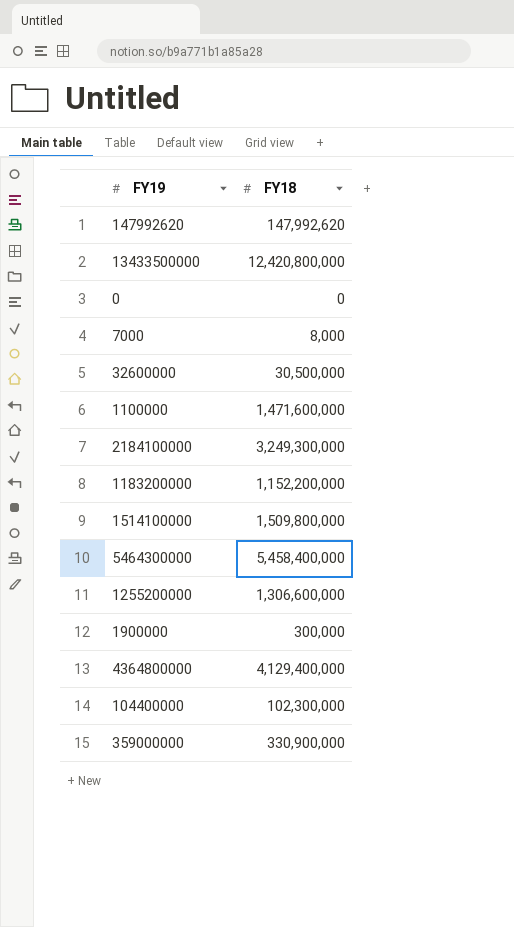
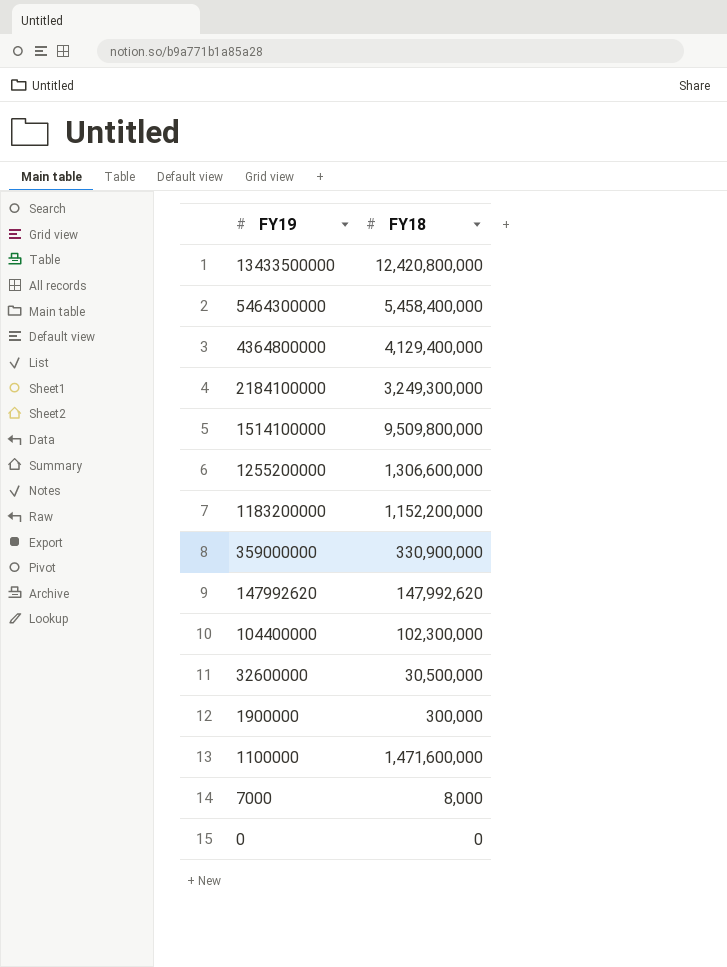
row order: none -> FY19 descending
1514100000 | FY18: 1,509,800,000 -> 9,509,800,000

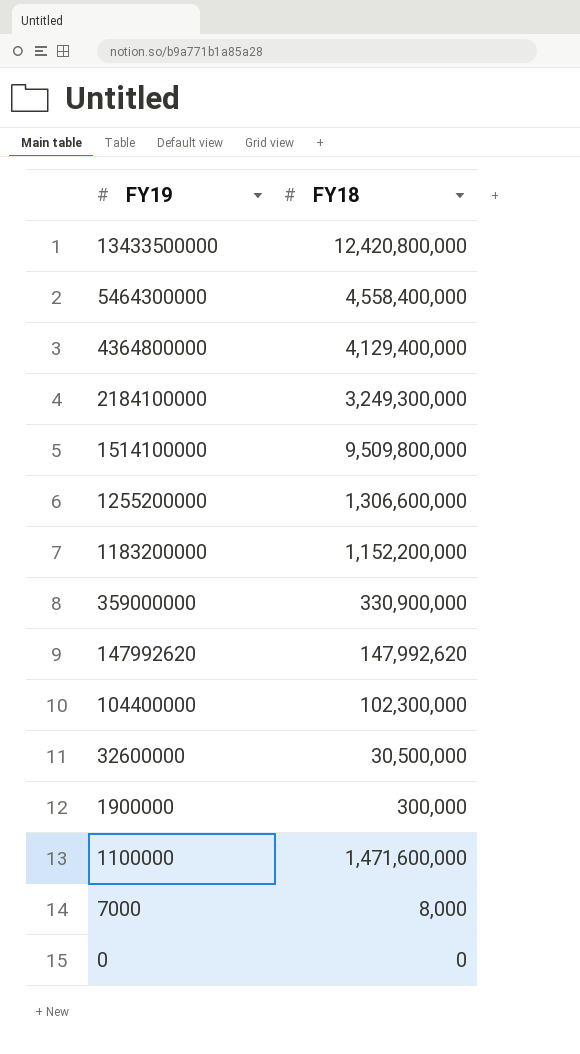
5464300000 | FY18: 5,458,400,000 -> 4,558,400,000

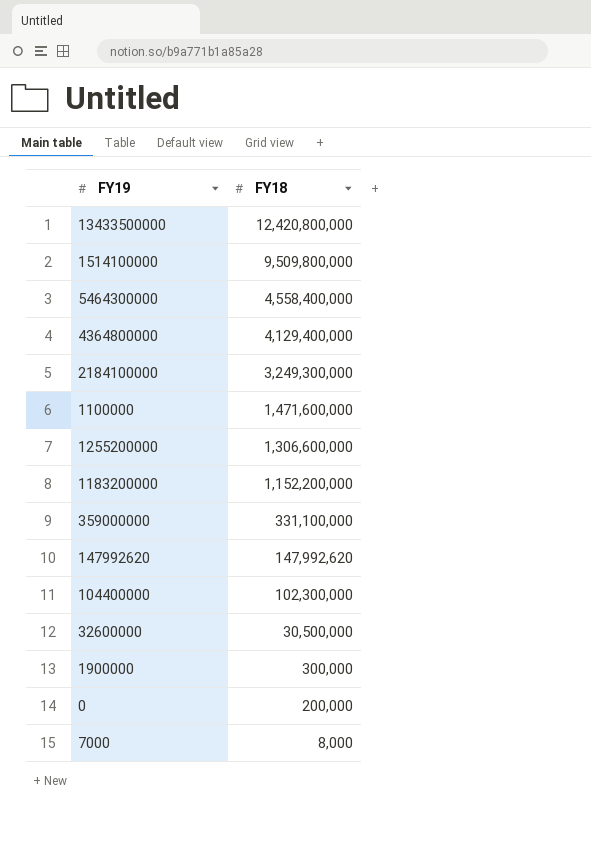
row order: FY19 descending -> FY18 descending
359000000 | FY18: 330,900,000 -> 331,100,000
0 | FY18: 0 -> 200,000

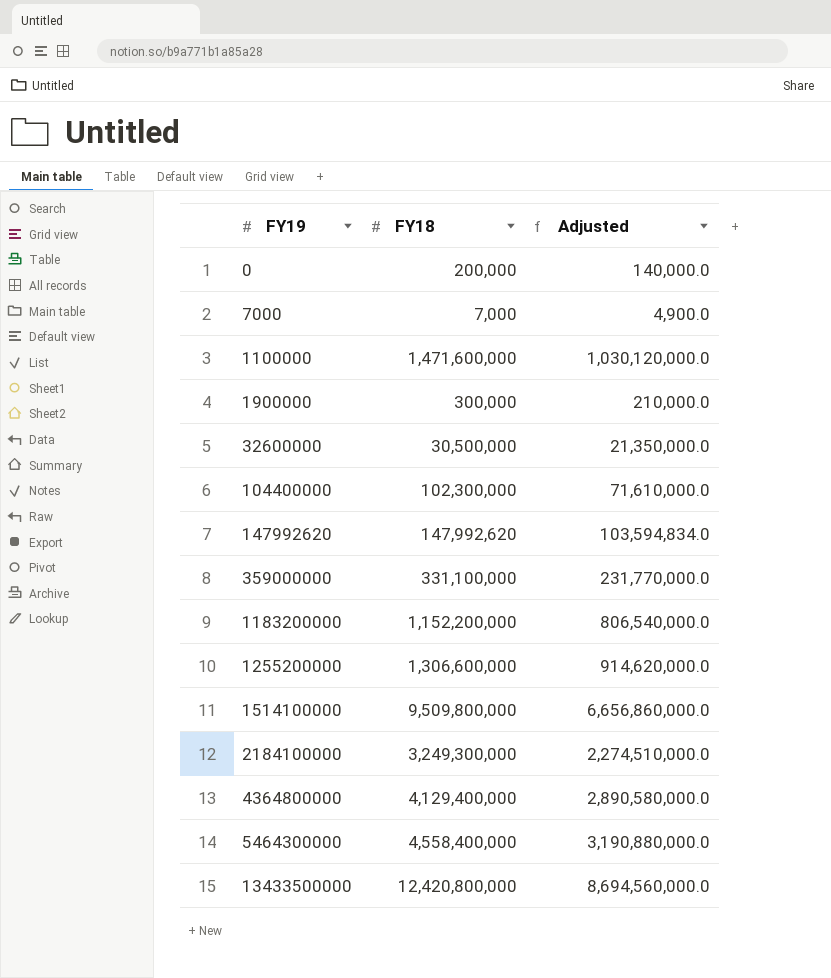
row order: FY18 descending -> FY19 ascending
column Adjusted | formula: none -> [FY18] * 0.7
7000 | FY18: 8,000 -> 7,000

